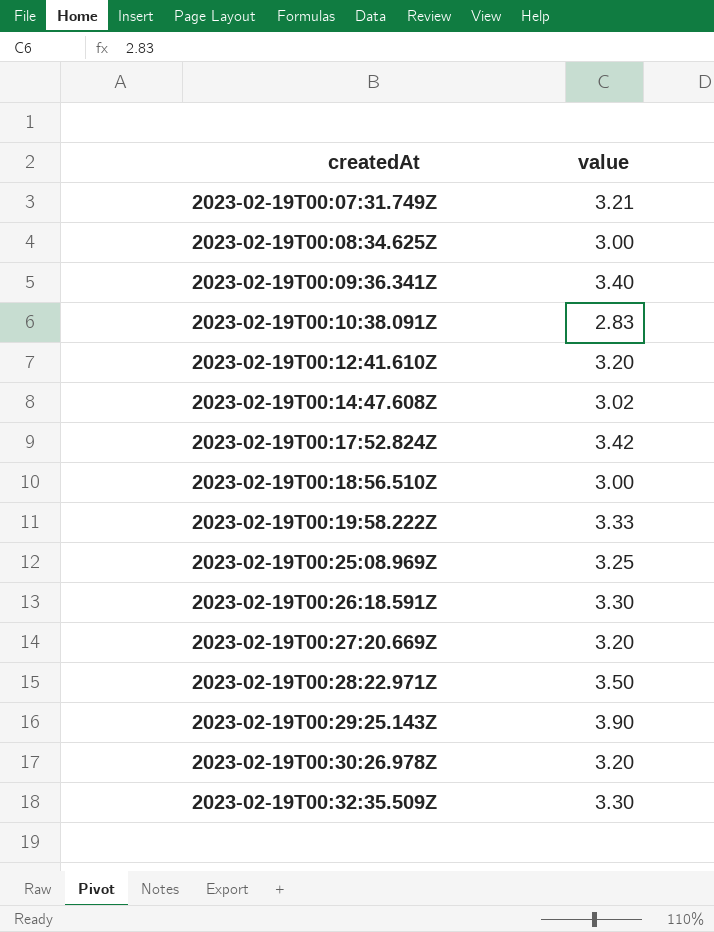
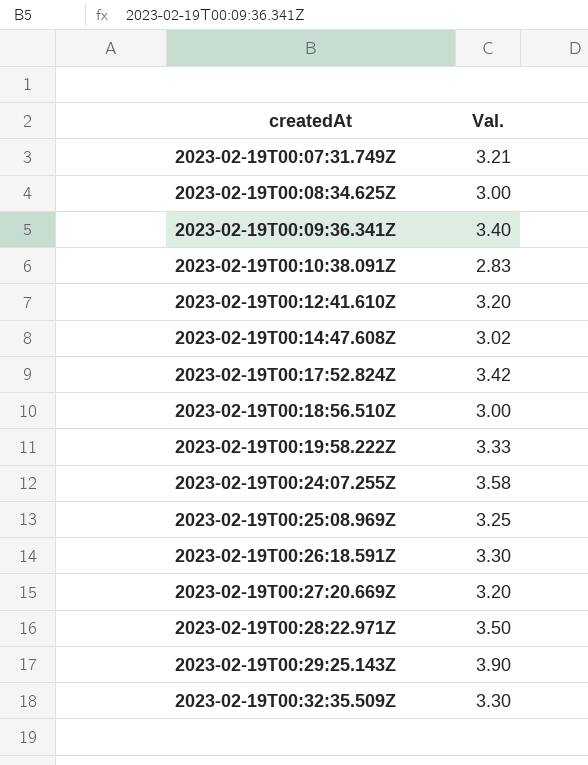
column name: value -> Val.
row 2023-02-19T00:30:26.978Z: 3.20 -> none
row 2023-02-19T00:24:07.255Z: none -> 3.58

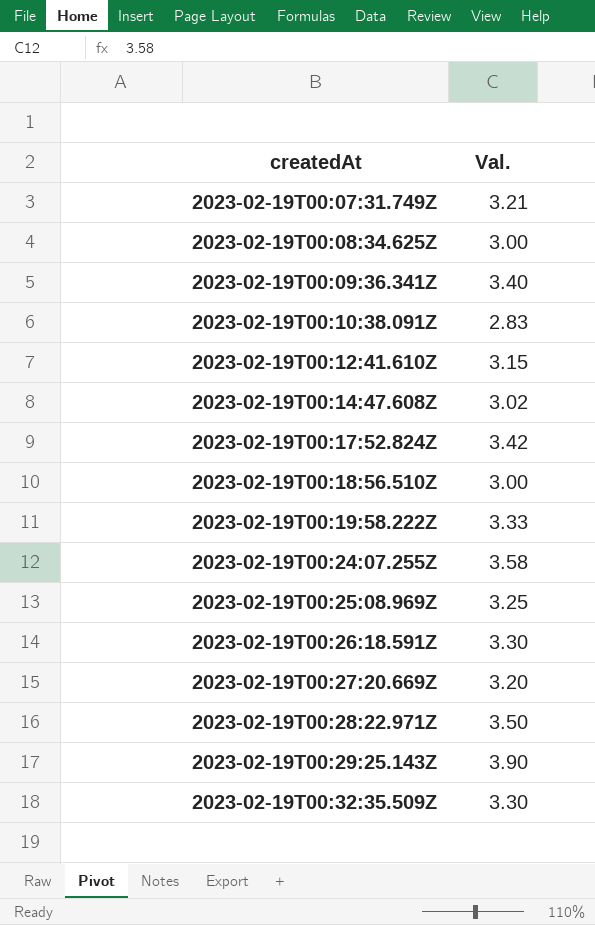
2023-02-19T00:12:41.610Z | Val.: 3.20 -> 3.15

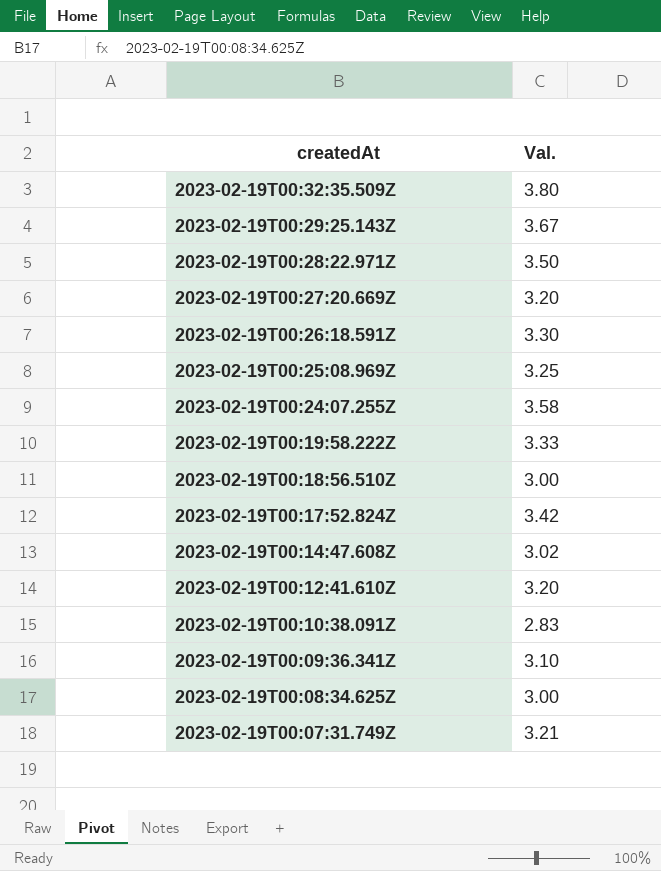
row order: createdAt ascending -> createdAt descending
2023-02-19T00:32:35.509Z | Val.: 3.30 -> 3.80
2023-02-19T00:29:25.143Z | Val.: 3.90 -> 3.67
2023-02-19T00:12:41.610Z | Val.: 3.15 -> 3.20
2023-02-19T00:09:36.341Z | Val.: 3.40 -> 3.10

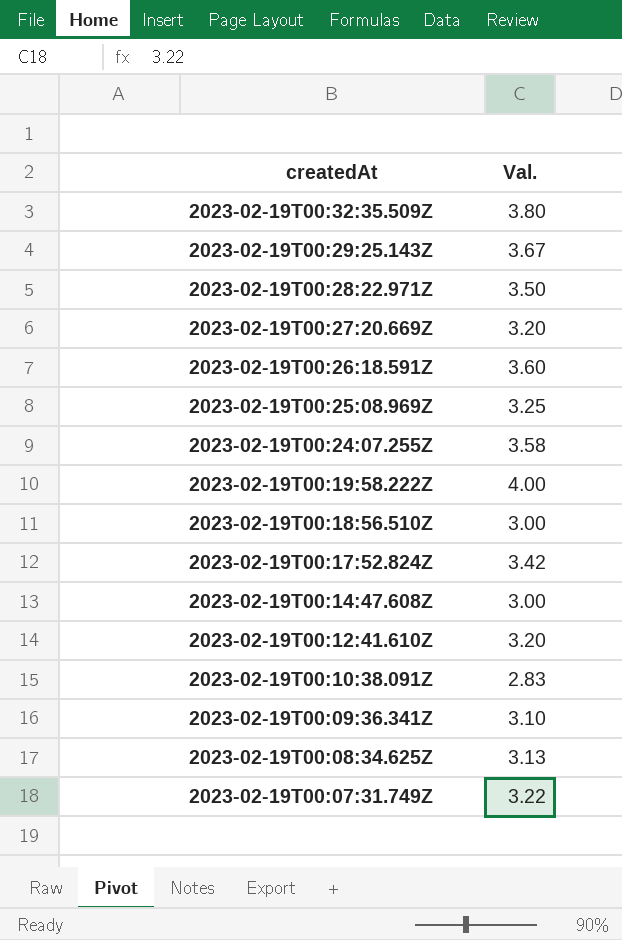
2023-02-19T00:26:18.591Z | Val.: 3.30 -> 3.60
2023-02-19T00:19:58.222Z | Val.: 3.33 -> 4.00
2023-02-19T00:14:47.608Z | Val.: 3.02 -> 3.00
2023-02-19T00:08:34.625Z | Val.: 3.00 -> 3.13
2023-02-19T00:07:31.749Z | Val.: 3.21 -> 3.22

